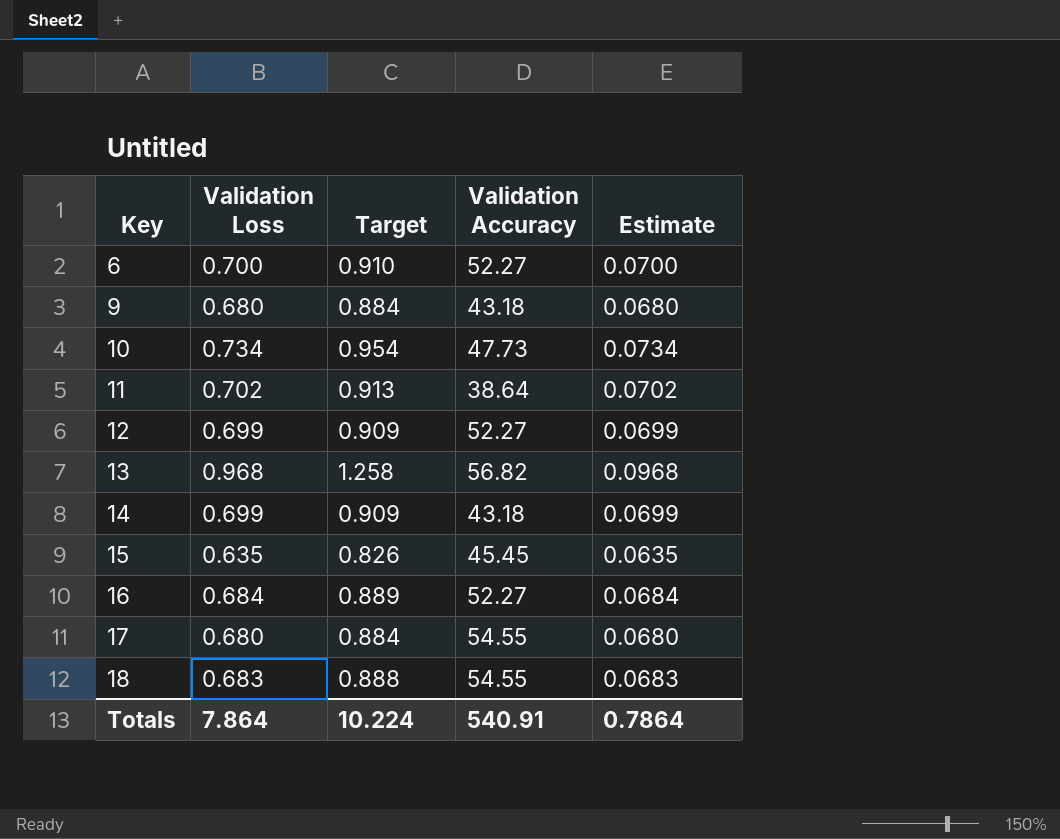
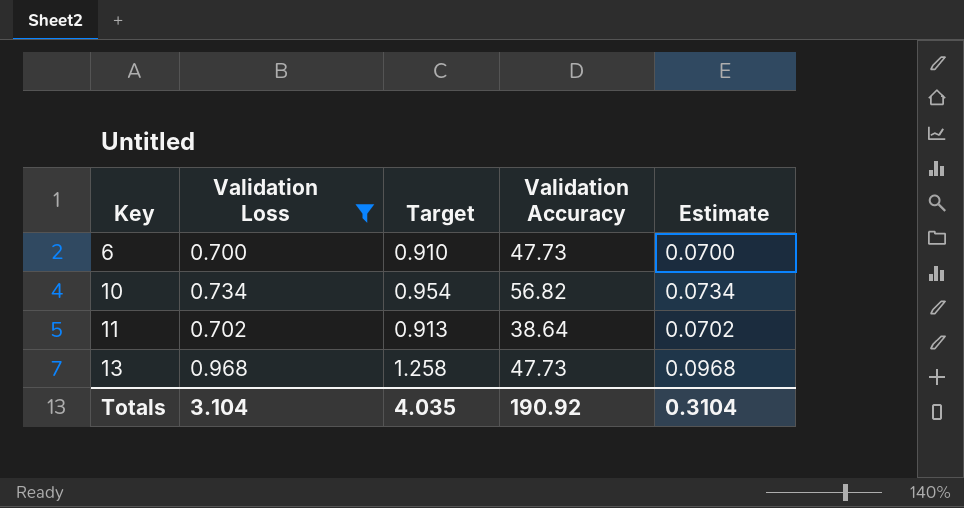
filter: none -> Validation Loss >= 0.700
6 | Validation Accuracy: 52.27 -> 47.73
10 | Validation Accuracy: 47.73 -> 56.82
13 | Validation Accuracy: 56.82 -> 47.73
Totals | Validation Loss: 7.864 -> 3.104
Totals | Target: 10.224 -> 4.035
Totals | Validation Accuracy: 540.91 -> 190.92
Totals | Estimate: 0.7864 -> 0.3104

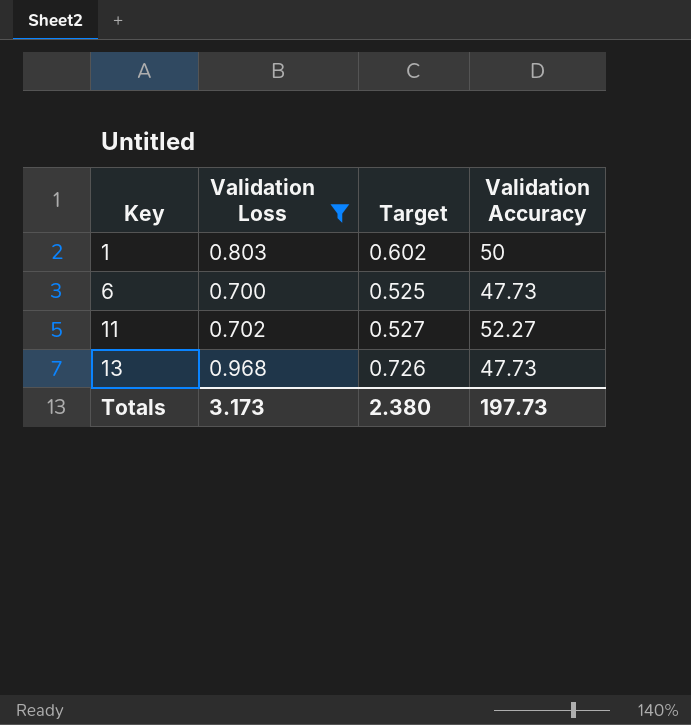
column Estimate | formula: [Validation Loss] * 0.1 -> none
column Target | formula: [Validation Loss] * 1.3 -> [Validation Loss] * 0.75
row 10: 0.734 | 0.954 | 56.82 | 0.0734 -> none
row 1: none -> 0.803 | 0.602 | 50
11 | Validation Accuracy: 38.64 -> 52.27
Totals | Validation Loss: 3.104 -> 3.173
Totals | Target: 4.035 -> 2.380
Totals | Validation Accuracy: 190.92 -> 197.73

